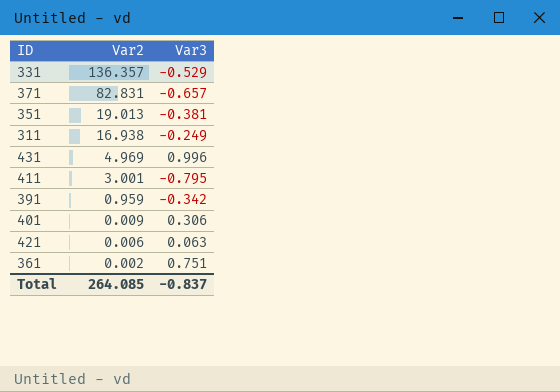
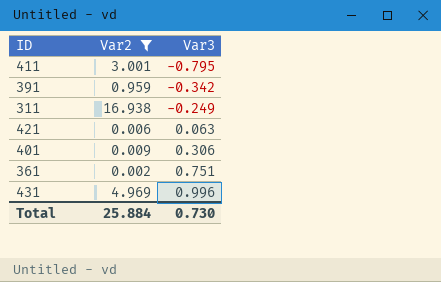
filter: none -> Var2 <= 16.938
row order: Var2 descending -> Var3 ascending
Total | Var2: 264.085 -> 25.884
Total | Var3: -0.837 -> 0.730

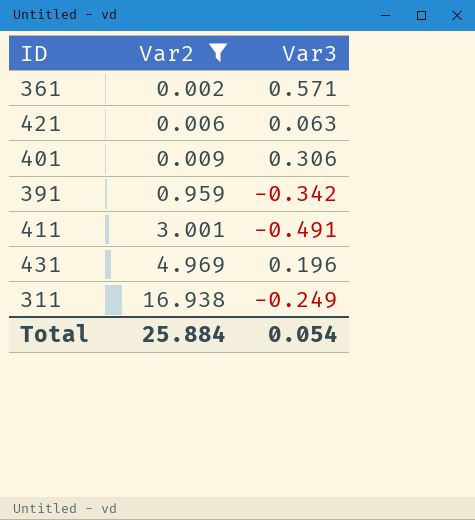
row order: Var3 ascending -> Var2 ascending
361 | Var3: 0.751 -> 0.571
411 | Var3: -0.795 -> -0.491
431 | Var3: 0.996 -> 0.196
Total | Var3: 0.730 -> 0.054

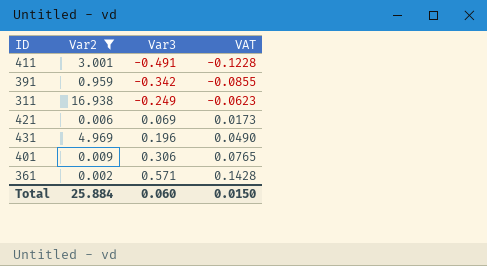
row order: Var2 ascending -> Var3 ascending
column VAT | formula: none -> [Var3] * 0.25
421 | Var3: 0.063 -> 0.069
Total | Var3: 0.054 -> 0.060

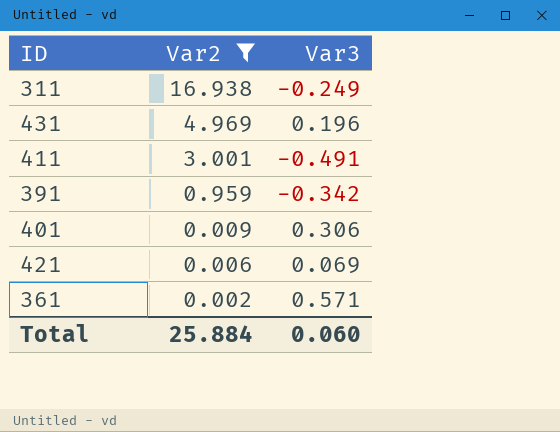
row order: Var3 ascending -> Var2 descending
column VAT | formula: [Var3] * 0.25 -> none

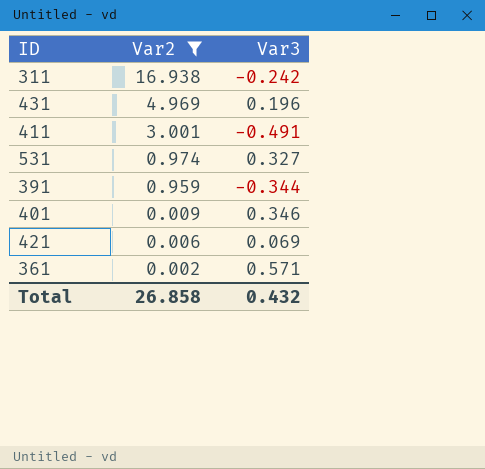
311 | Var3: -0.249 -> -0.242
row 531: none -> 0.974 | 0.327
391 | Var3: -0.342 -> -0.344
401 | Var3: 0.306 -> 0.346
Total | Var2: 25.884 -> 26.858
Total | Var3: 0.060 -> 0.432

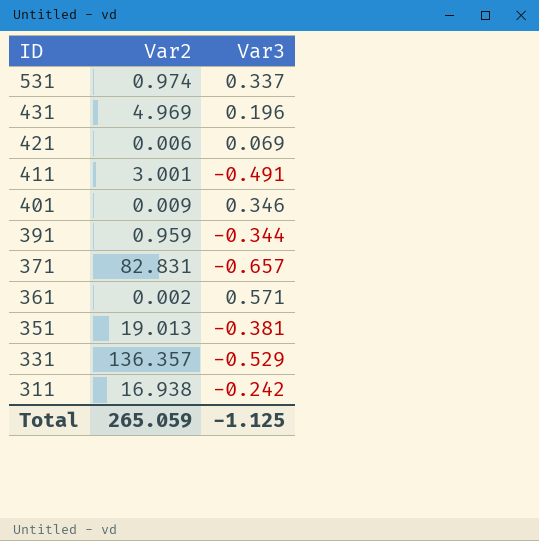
filter: Var2 <= 16.938 -> none
row order: Var2 descending -> ID descending
531 | Var3: 0.327 -> 0.337
Total | Var2: 26.858 -> 265.059
Total | Var3: 0.432 -> -1.125

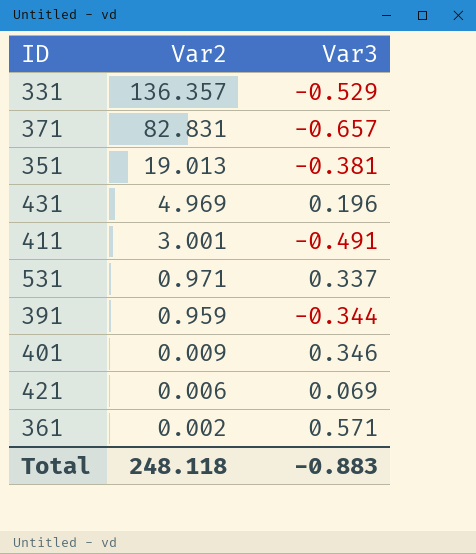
row order: ID descending -> Var2 descending
row 311: 16.938 | -0.242 -> none
531 | Var2: 0.974 -> 0.971
Total | Var2: 265.059 -> 248.118
Total | Var3: -1.125 -> -0.883

